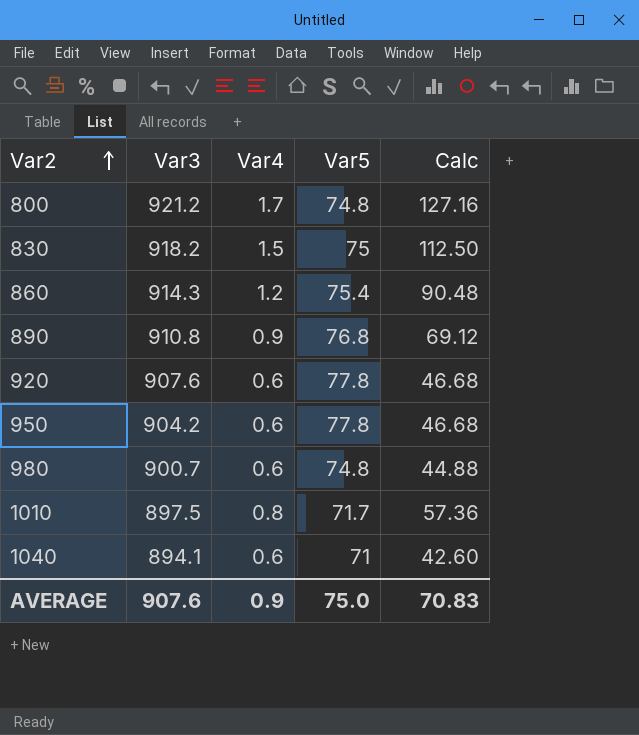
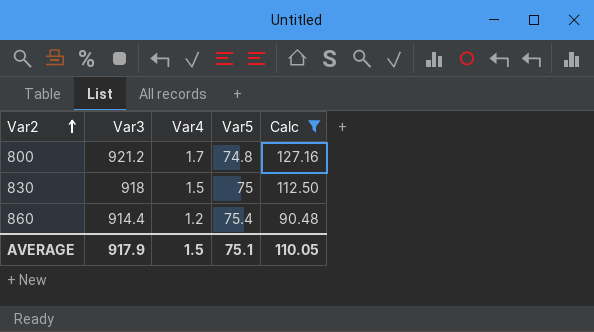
filter: none -> Calc >= 90.48
830 | Var3: 918.2 -> 918
860 | Var3: 914.3 -> 914.4
AVERAGE | Var3: 907.6 -> 917.9
AVERAGE | Var4: 0.9 -> 1.5
AVERAGE | Var5: 75.0 -> 75.1
AVERAGE | Calc: 70.83 -> 110.05

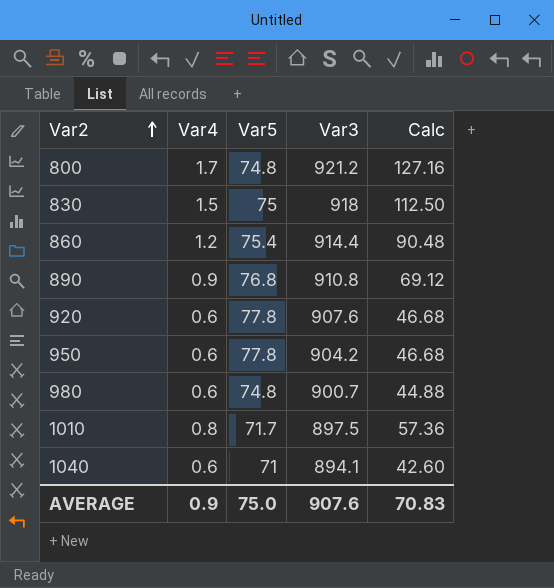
filter: Calc >= 90.48 -> none
column Var3 | position: 2 -> 4
AVERAGE | Var4: 1.5 -> 0.9
AVERAGE | Var5: 75.1 -> 75.0
AVERAGE | Var3: 917.9 -> 907.6
AVERAGE | Calc: 110.05 -> 70.83

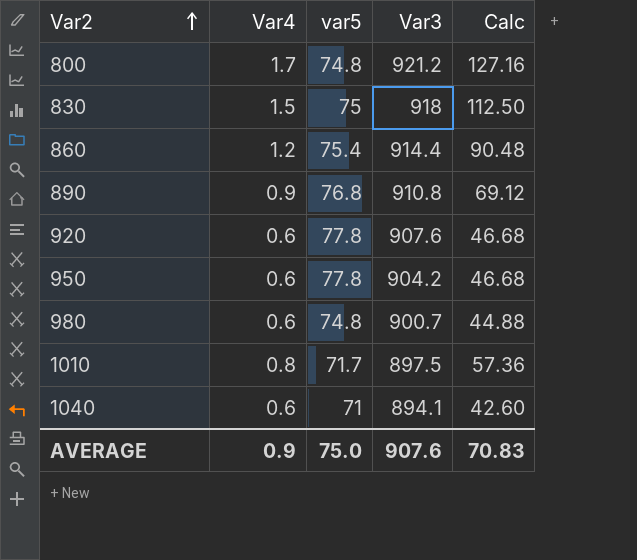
column name: Var5 -> var5

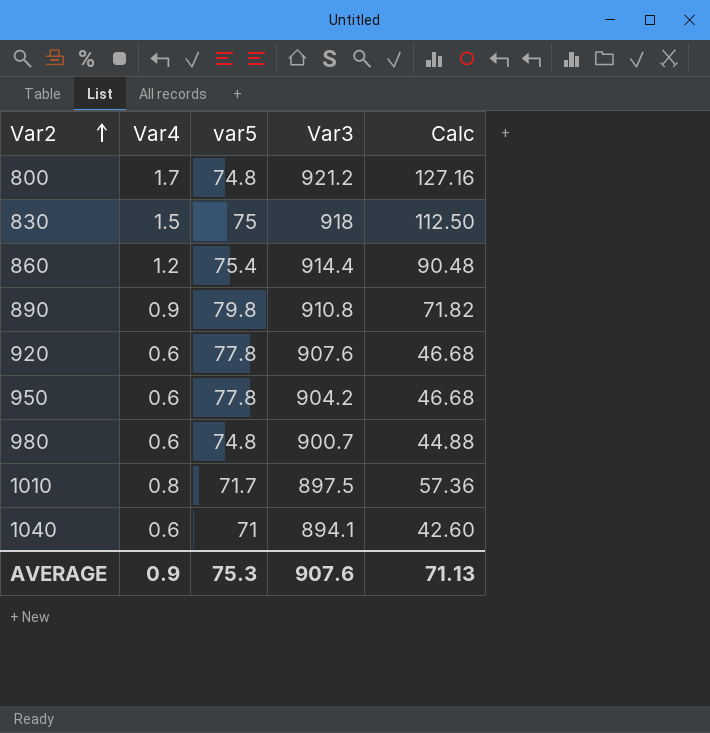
890 | var5: 76.8 -> 79.8
890 | Calc: 69.12 -> 71.82
AVERAGE | var5: 75.0 -> 75.3
AVERAGE | Calc: 70.83 -> 71.13

